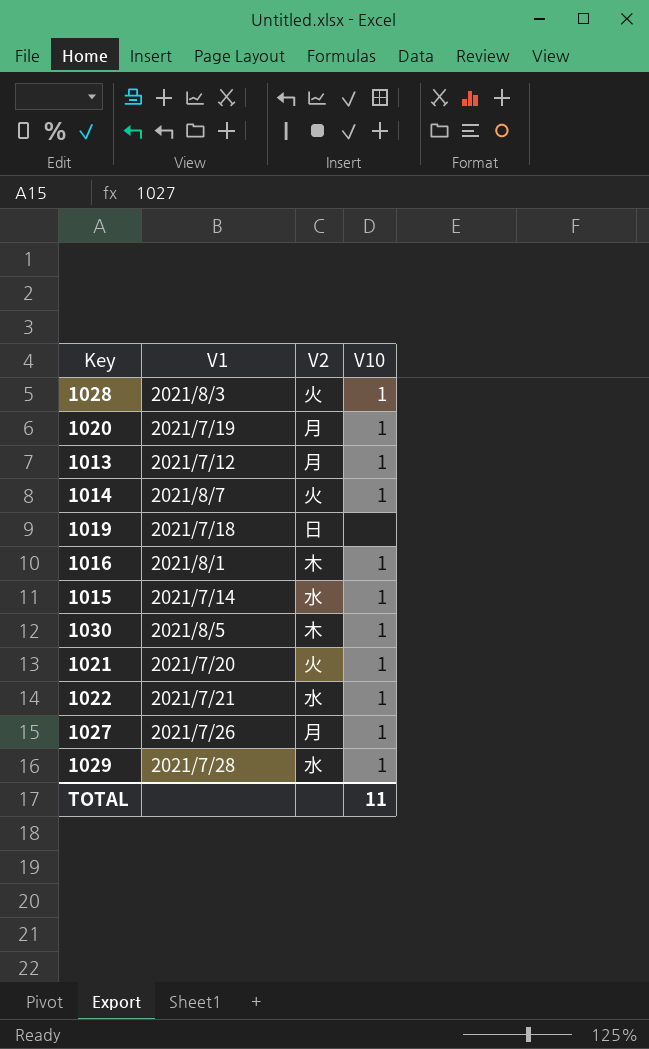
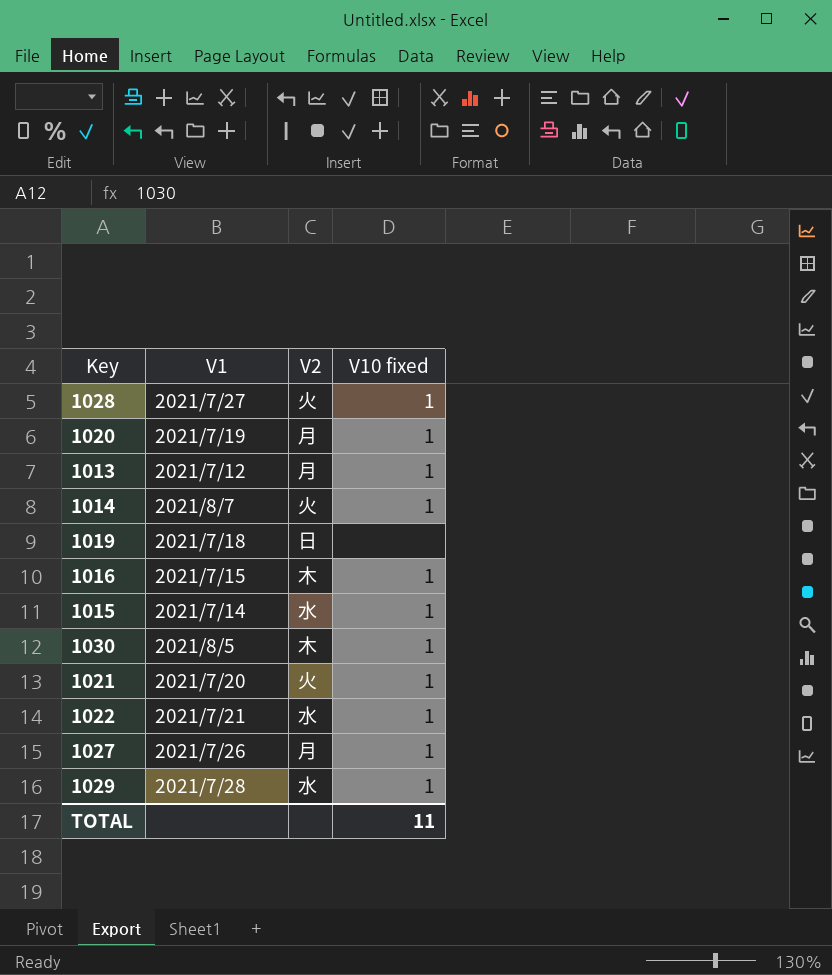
column name: V10 -> V10 fixed
1028 | V1: 2021/8/3 -> 2021/7/27
1016 | V1: 2021/8/1 -> 2021/7/15

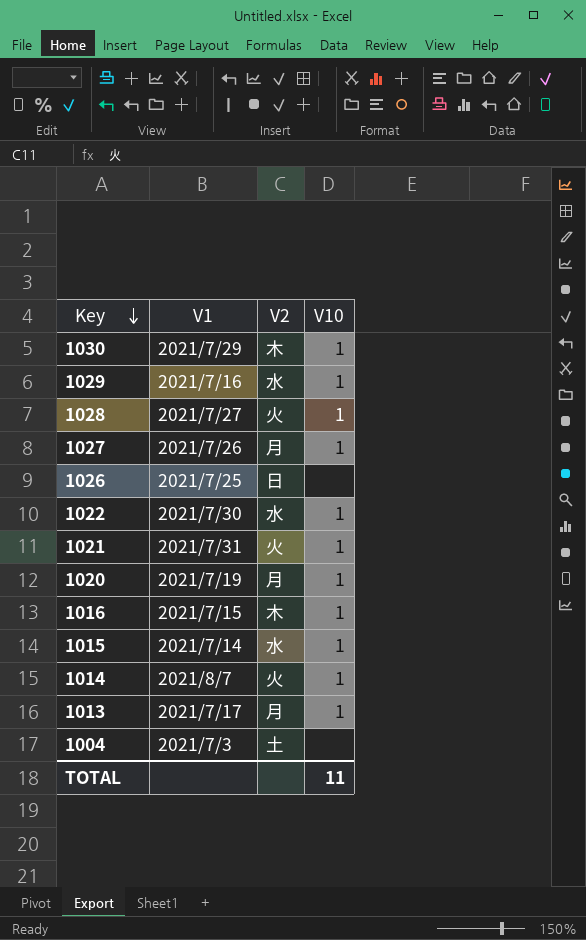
row order: none -> Key descending
column name: V10 fixed -> V10
row 1019: 2021/7/18 | 日 | none -> none
1030 | V1: 2021/8/5 -> 2021/7/29
1029 | V1: 2021/7/28 -> 2021/7/16
row 1026: none -> 2021/7/25 | 日 | none
1022 | V1: 2021/7/21 -> 2021/7/30
1021 | V1: 2021/7/20 -> 2021/7/31
1013 | V1: 2021/7/12 -> 2021/7/17
row 1004: none -> 2021/7/3 | 土 | none

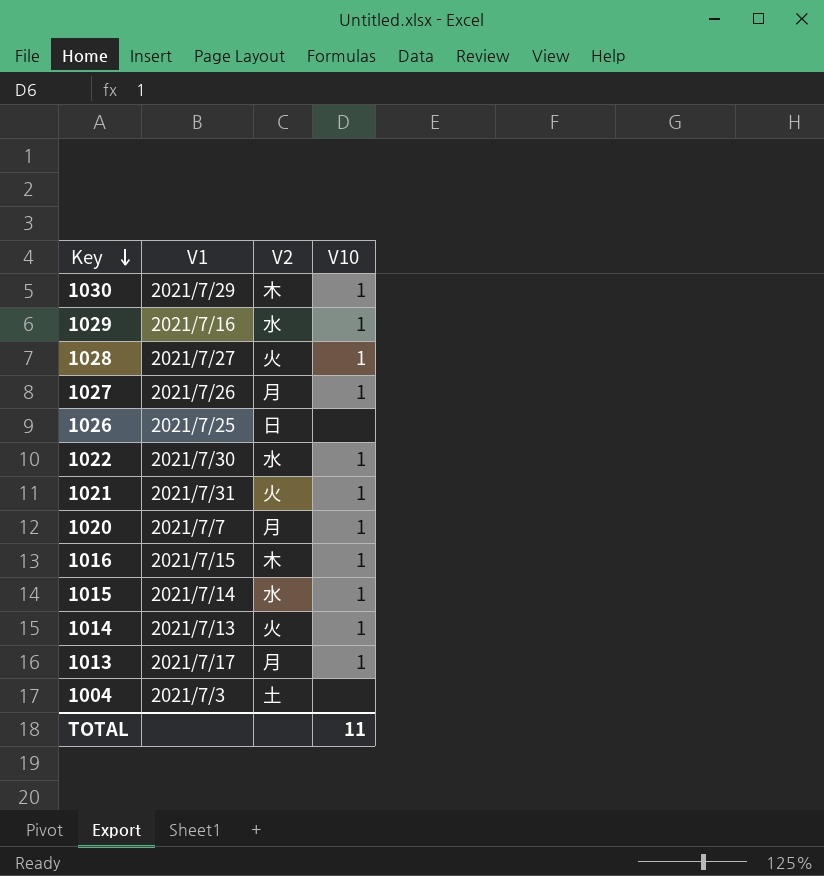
1020 | V1: 2021/7/19 -> 2021/7/7
1014 | V1: 2021/8/7 -> 2021/7/13

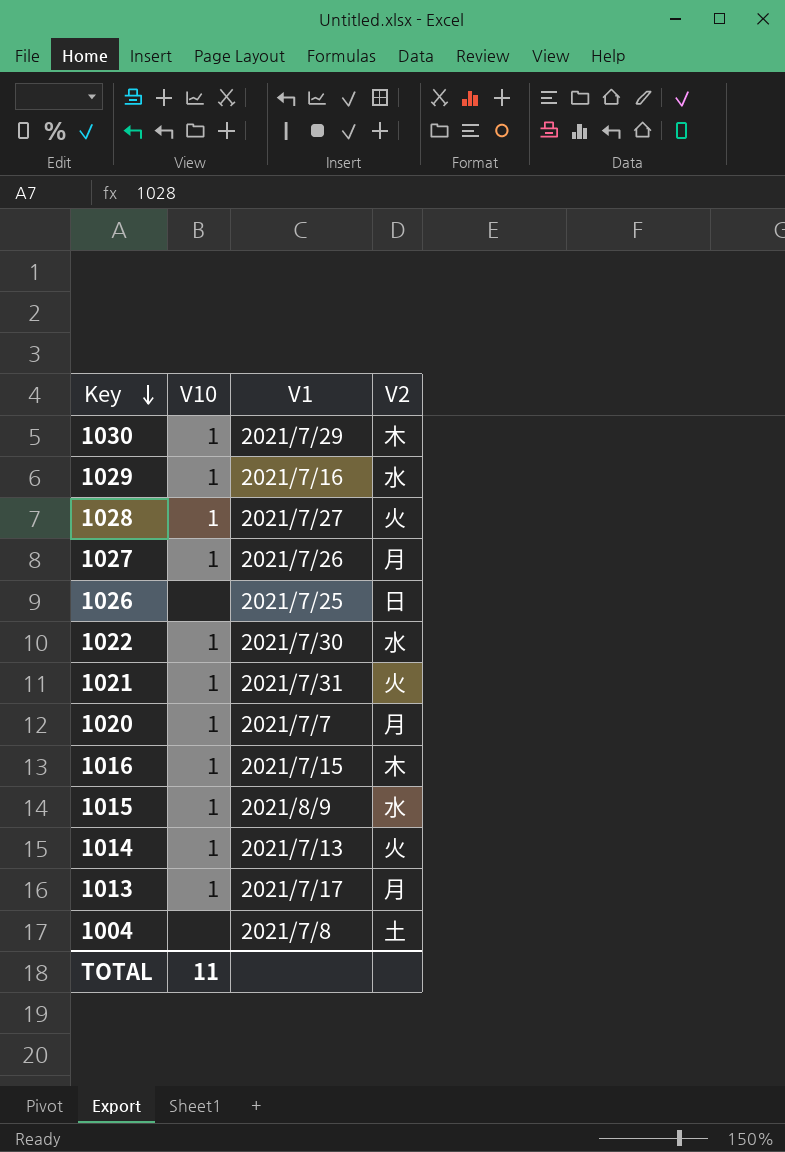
column V10 | position: 4 -> 2
1015 | V1: 2021/7/14 -> 2021/8/9
1004 | V1: 2021/7/3 -> 2021/7/8

